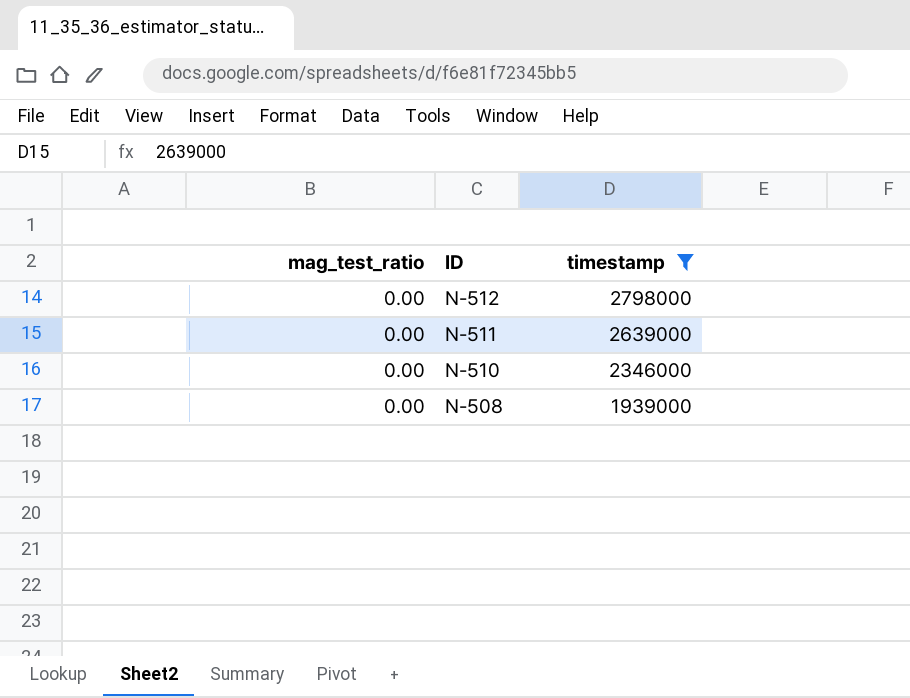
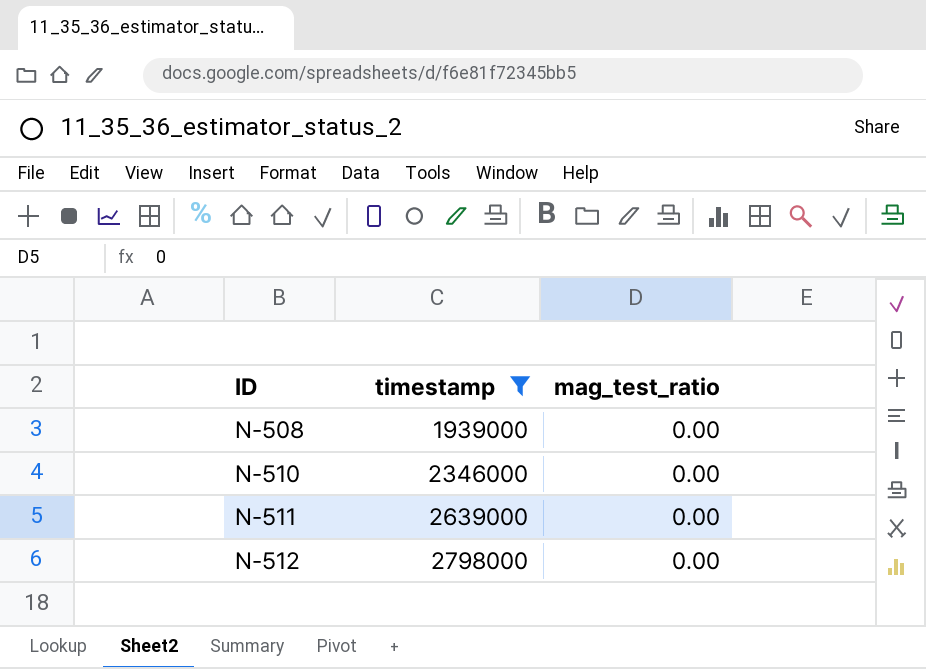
row order: ID descending -> ID ascending
column mag_test_ratio | position: 1 -> 3

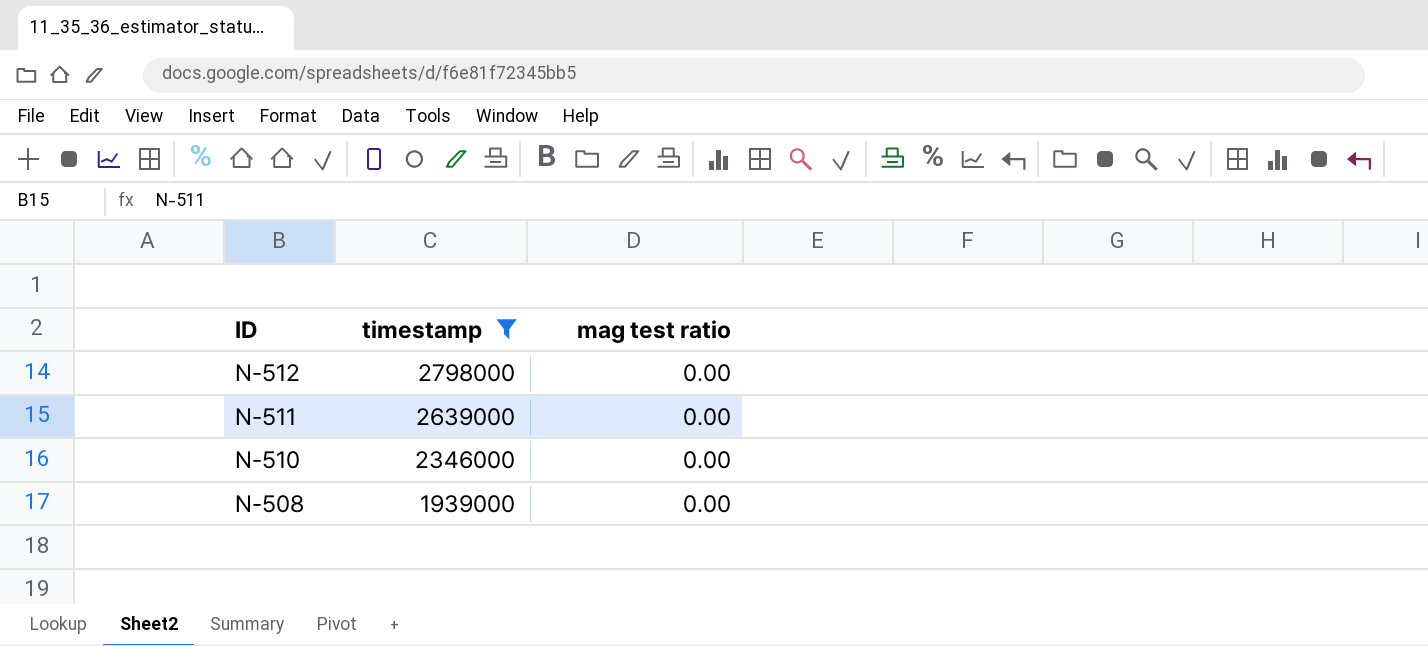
row order: ID ascending -> ID descending
column name: mag_test_ratio -> mag test ratio

